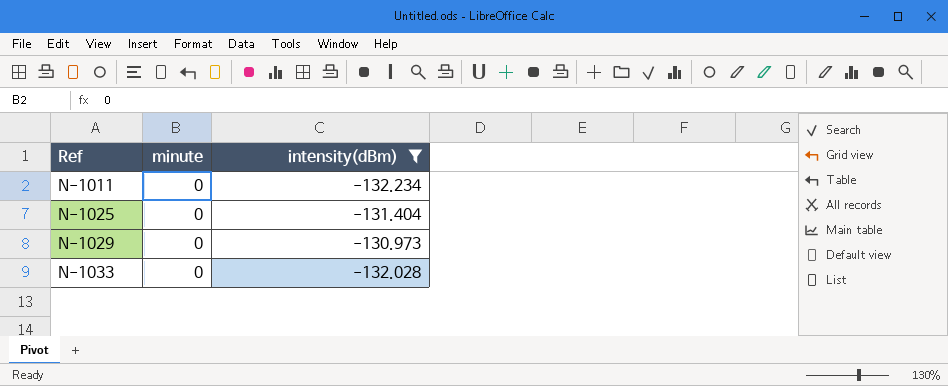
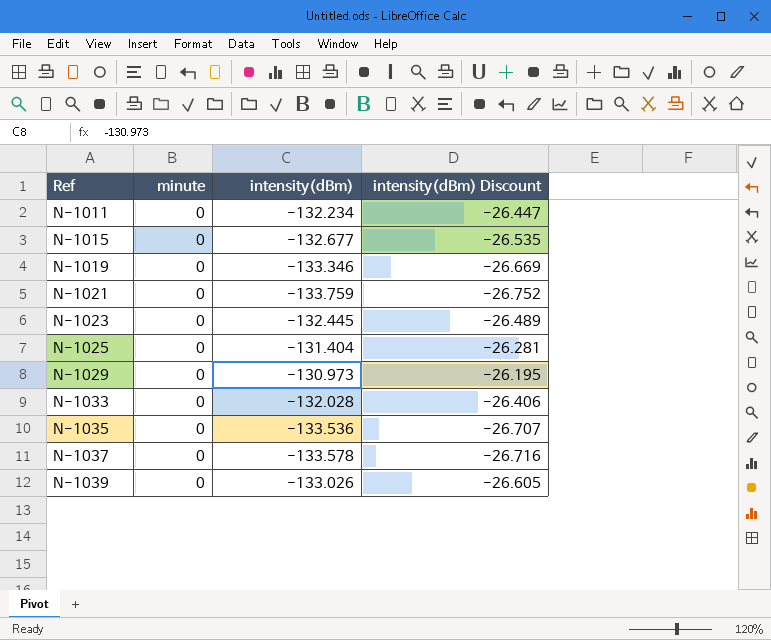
filter: intensity(dBm) >= -132.234 -> none
column intensity(dBm) Discount | formula: none -> [intensity(dBm)] * 0.2

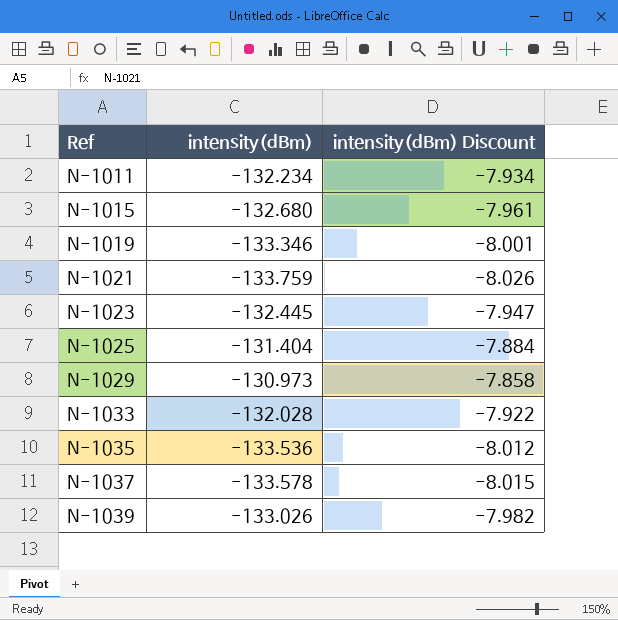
column minute | position: 2 -> none
column intensity(dBm) Discount | formula: [intensity(dBm)] * 0.2 -> [intensity(dBm)] * 0.06
N-1015 | intensity(dBm): -132.677 -> -132.680

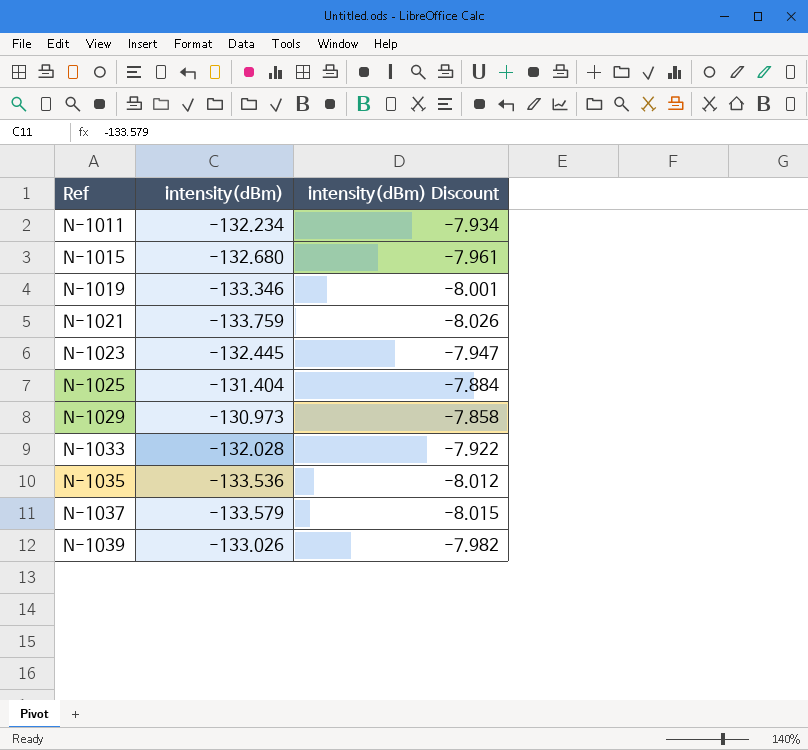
N-1037 | intensity(dBm): -133.578 -> -133.579

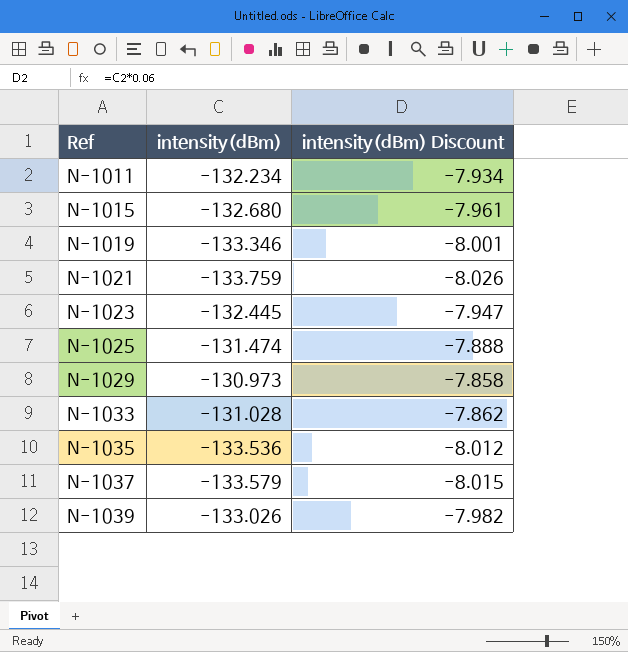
N-1025 | intensity(dBm): -131.404 -> -131.474
N-1025 | intensity(dBm) Discount: -7.884 -> -7.888
N-1033 | intensity(dBm): -132.028 -> -131.028
N-1033 | intensity(dBm) Discount: -7.922 -> -7.862

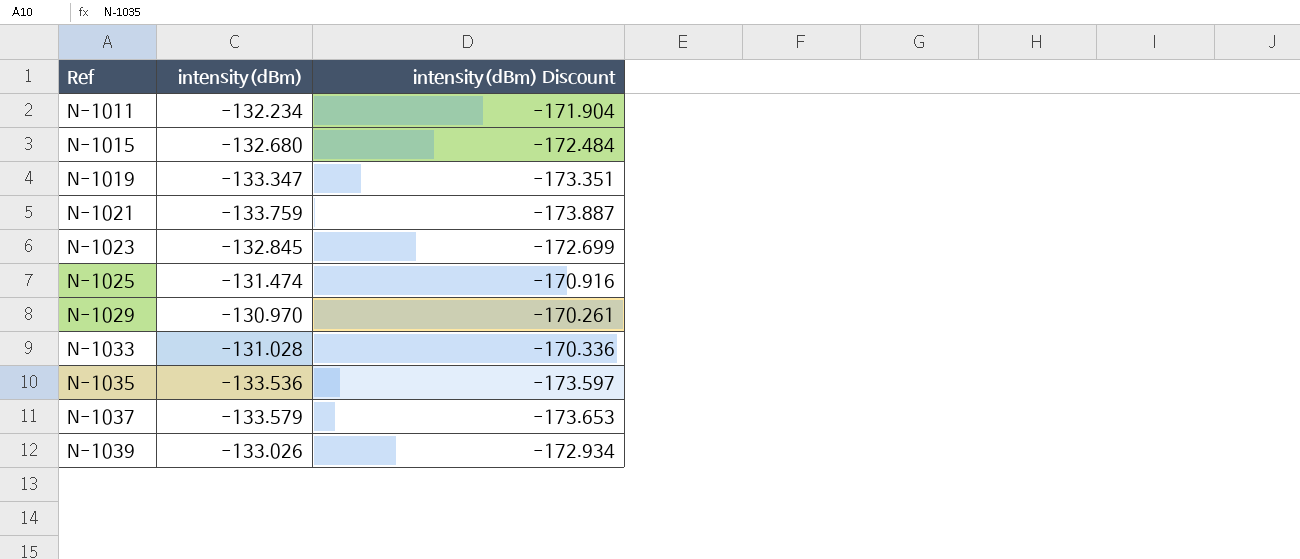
column intensity(dBm) Discount | formula: [intensity(dBm)] * 0.06 -> [intensity(dBm)] * 1.3
N-1019 | intensity(dBm): -133.346 -> -133.347
N-1023 | intensity(dBm): -132.445 -> -132.845
N-1029 | intensity(dBm): -130.973 -> -130.970

